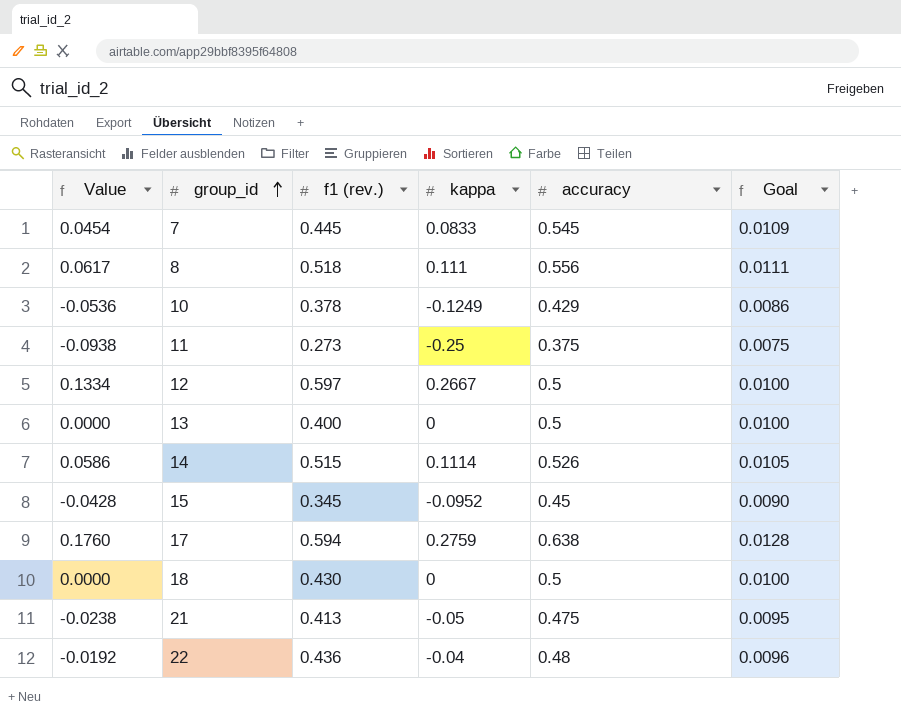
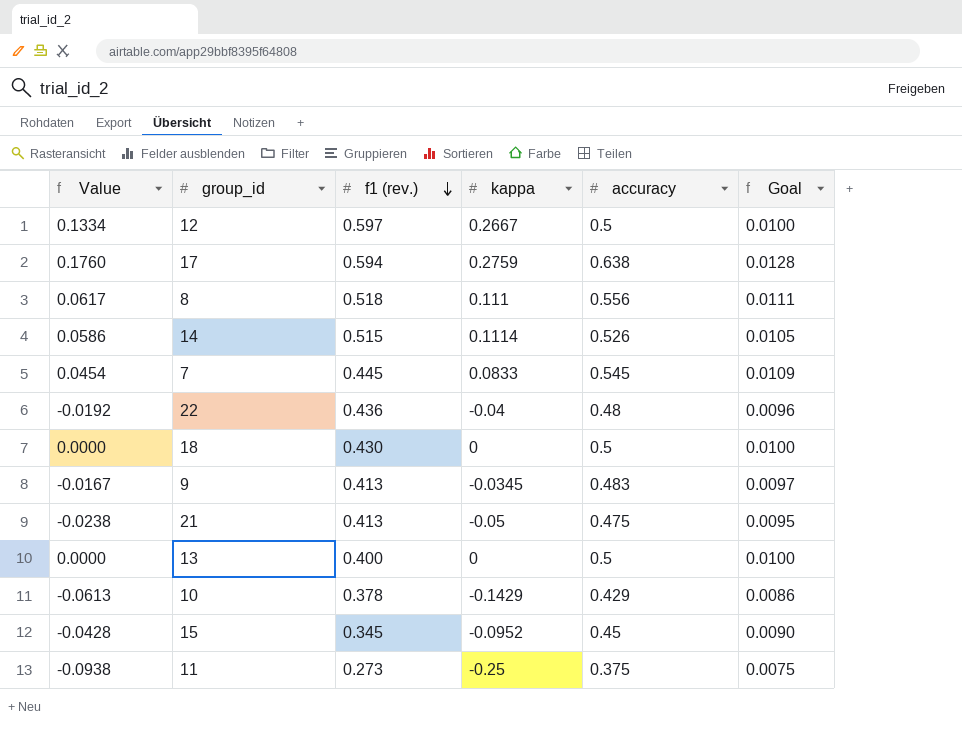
row order: group_id ascending -> f1 (rev.) descending
row 9: none -> -0.0167 | 0.413 | -0.0345 | 0.483 | 0.0097
10 | Value: -0.0536 -> -0.0613
10 | kappa: -0.1249 -> -0.1429

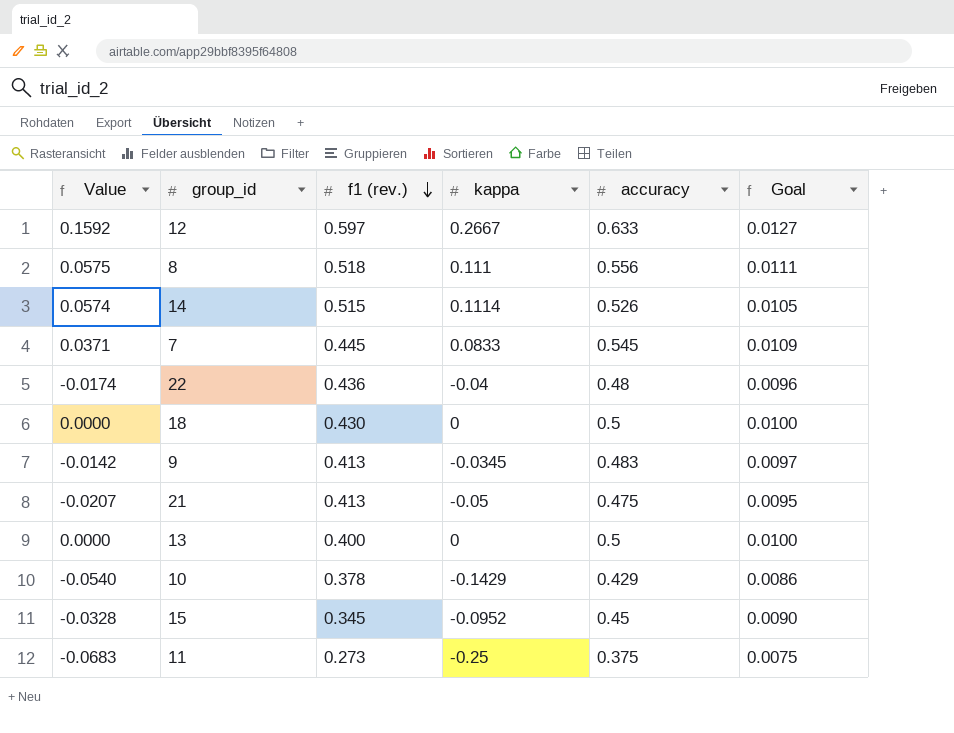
column Value | formula: [kappa] * [accuracy] -> [f1 (rev.)] * [kappa]
row 17: 0.1760 | 0.594 | 0.2759 | 0.638 | 0.0128 -> none
12 | accuracy: 0.5 -> 0.633
12 | Goal: 0.0100 -> 0.0127

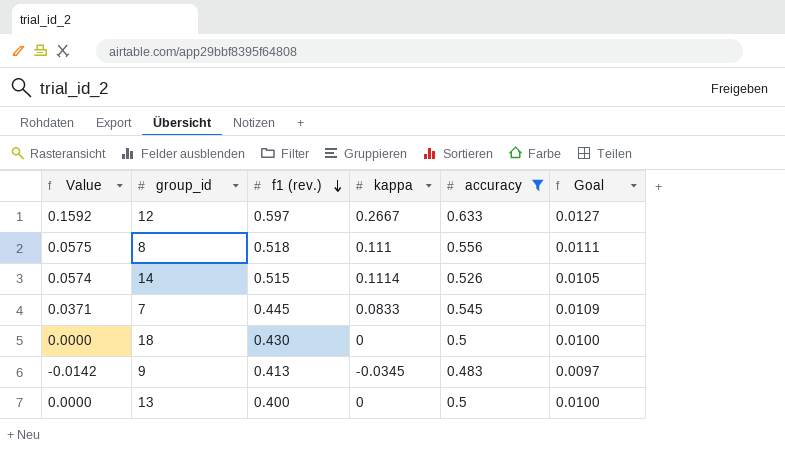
filter: none -> accuracy >= 0.483

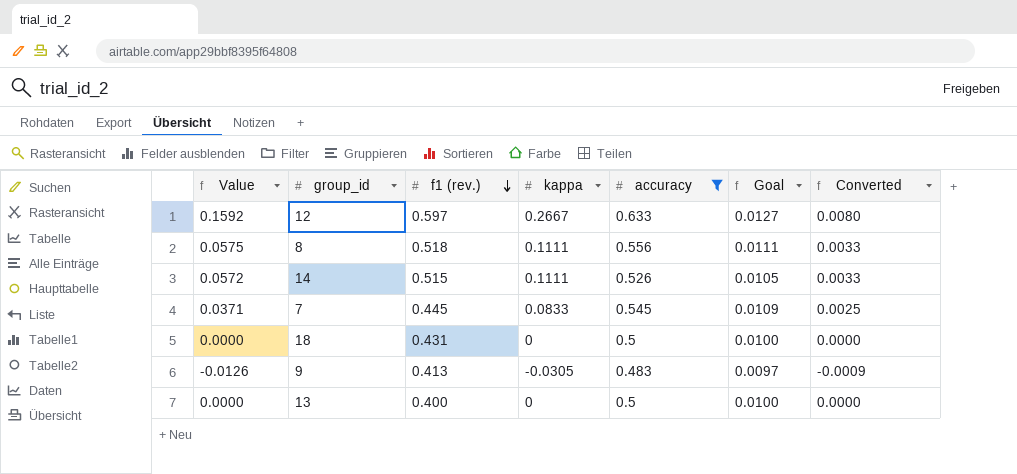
column Converted | formula: none -> [kappa] * 0.03
8 | kappa: 0.111 -> 0.1111
14 | Value: 0.0574 -> 0.0572
14 | kappa: 0.1114 -> 0.1111
18 | f1 (rev.): 0.430 -> 0.431
9 | Value: -0.0142 -> -0.0126
9 | kappa: -0.0345 -> -0.0305

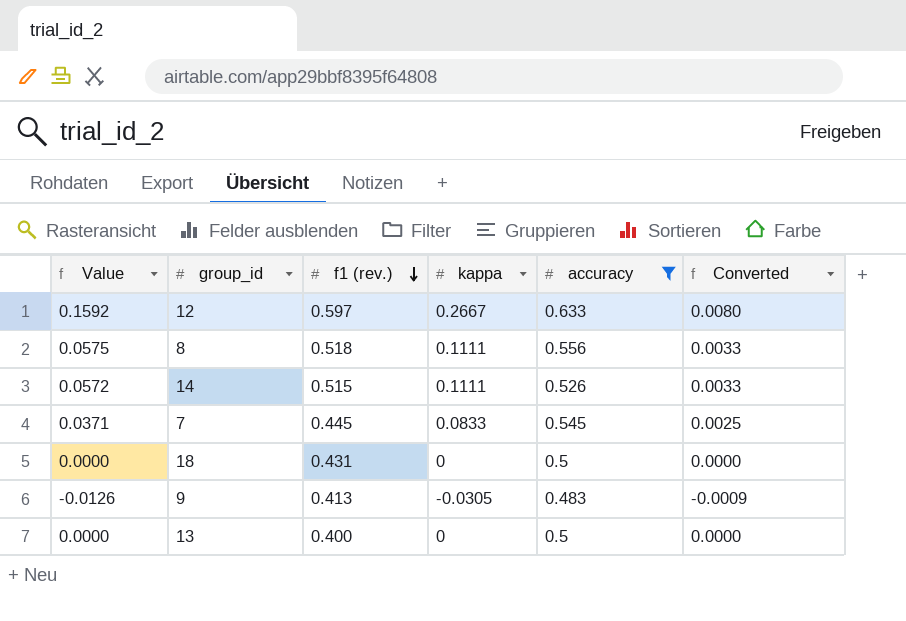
column Goal | formula: [accuracy] * 0.02 -> none

